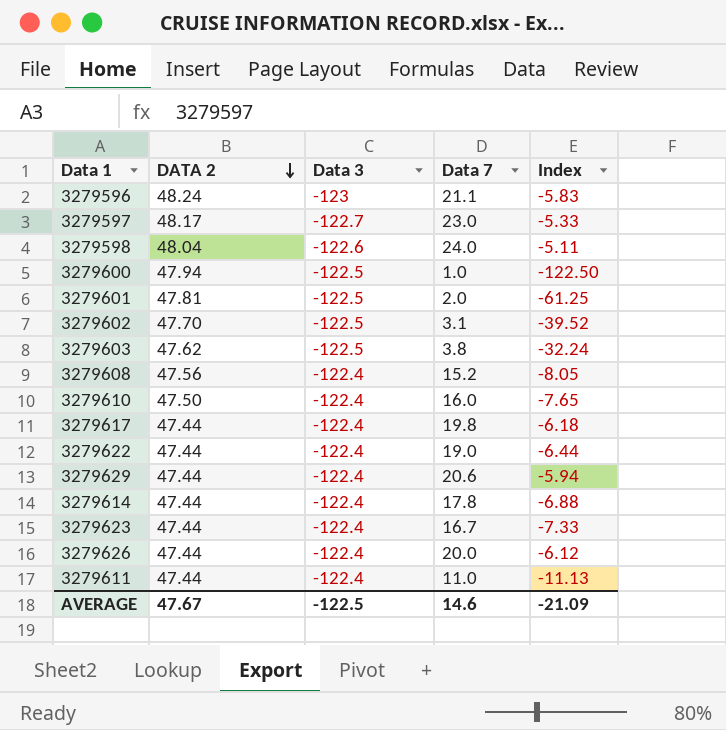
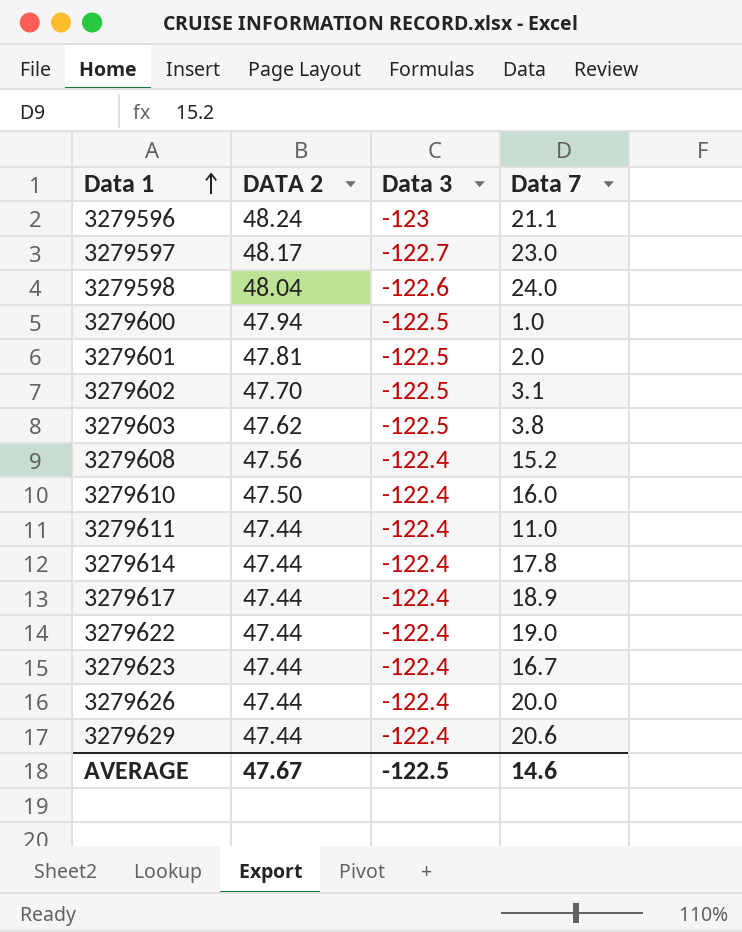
row order: DATA 2 descending -> Data 1 ascending
column Index | formula: [Data 3] / [Data 7] -> none
3279617 | Data 7: 19.8 -> 18.9

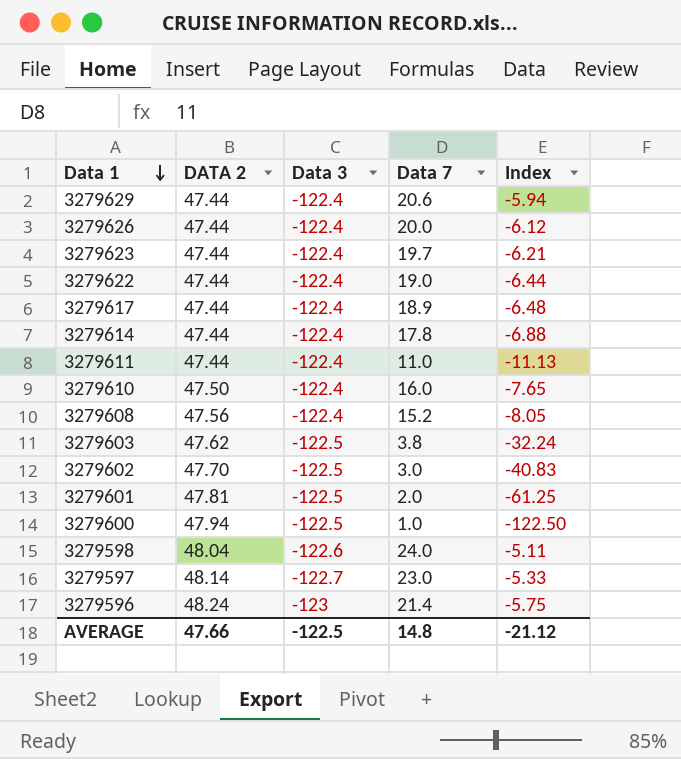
row order: Data 1 ascending -> Data 1 descending
column Index | formula: none -> [Data 3] / [Data 7]
3279623 | Data 7: 16.7 -> 19.7
3279602 | Data 7: 3.1 -> 3.0
3279597 | DATA 2: 48.17 -> 48.14
3279596 | Data 7: 21.1 -> 21.4
AVERAGE | DATA 2: 47.67 -> 47.66
AVERAGE | Data 7: 14.6 -> 14.8

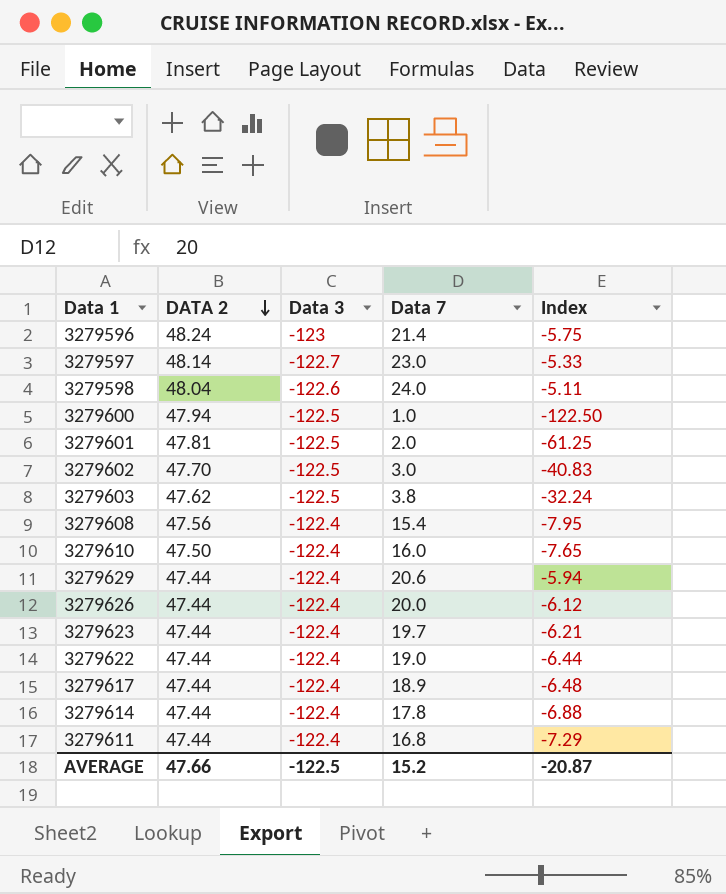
row order: Data 1 descending -> DATA 2 descending
3279608 | Data 7: 15.2 -> 15.4
3279608 | Index: -8.05 -> -7.95
3279611 | Data 7: 11.0 -> 16.8
3279611 | Index: -11.13 -> -7.29
AVERAGE | Data 7: 14.8 -> 15.2
AVERAGE | Index: -21.12 -> -20.87

